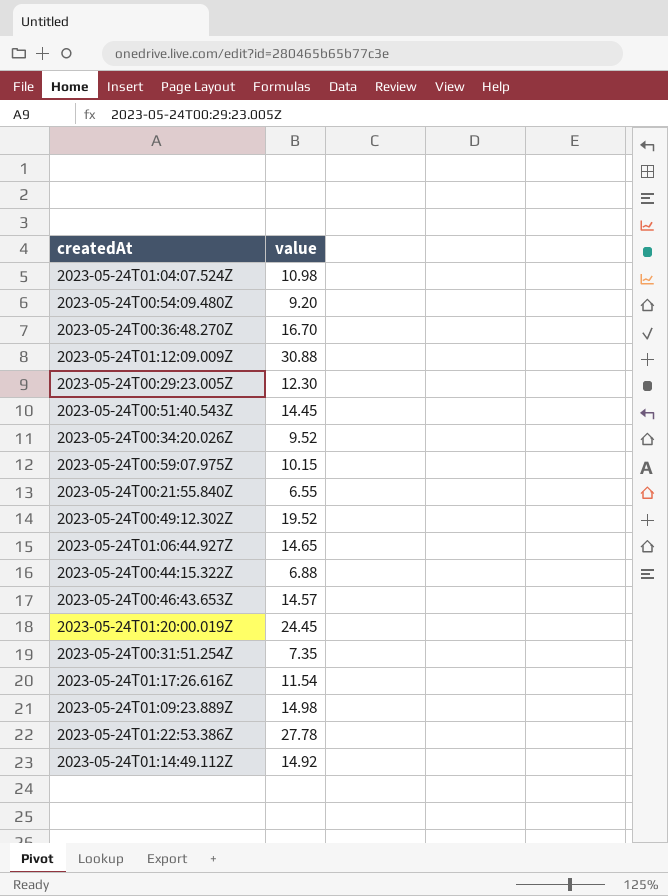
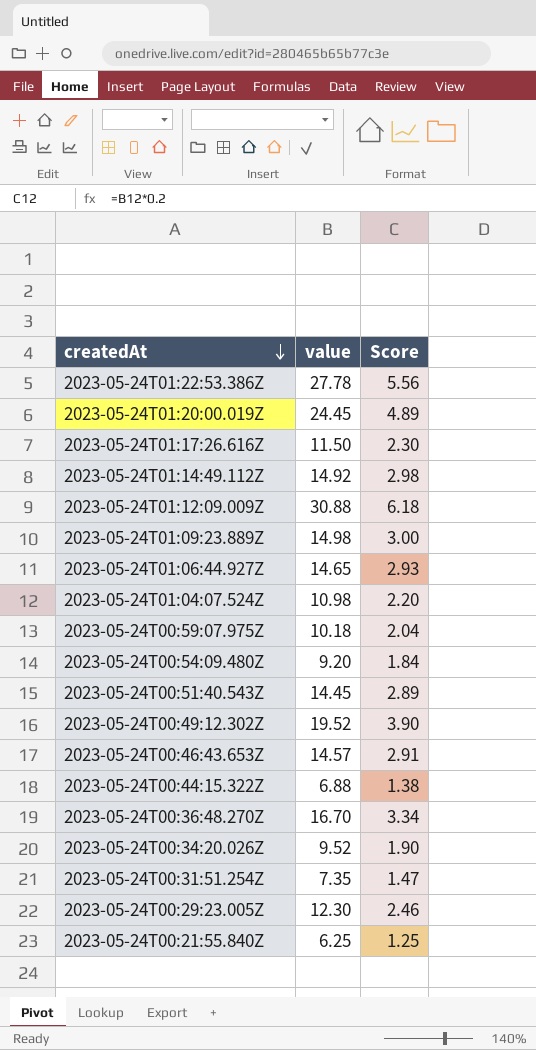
row order: none -> createdAt descending
column Score | formula: none -> [value] * 0.2
2023-05-24T01:17:26.616Z | value: 11.54 -> 11.50
2023-05-24T00:59:07.975Z | value: 10.15 -> 10.18
2023-05-24T00:21:55.840Z | value: 6.55 -> 6.25

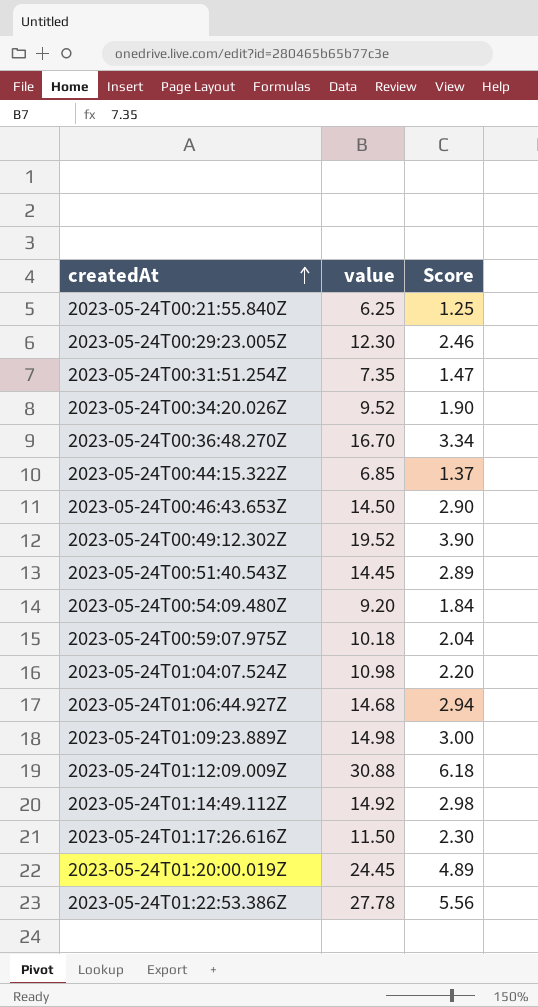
row order: createdAt descending -> createdAt ascending
2023-05-24T00:44:15.322Z | value: 6.88 -> 6.85
2023-05-24T00:44:15.322Z | Score: 1.38 -> 1.37
2023-05-24T00:46:43.653Z | value: 14.57 -> 14.50
2023-05-24T00:46:43.653Z | Score: 2.91 -> 2.90
2023-05-24T01:06:44.927Z | value: 14.65 -> 14.68
2023-05-24T01:06:44.927Z | Score: 2.93 -> 2.94

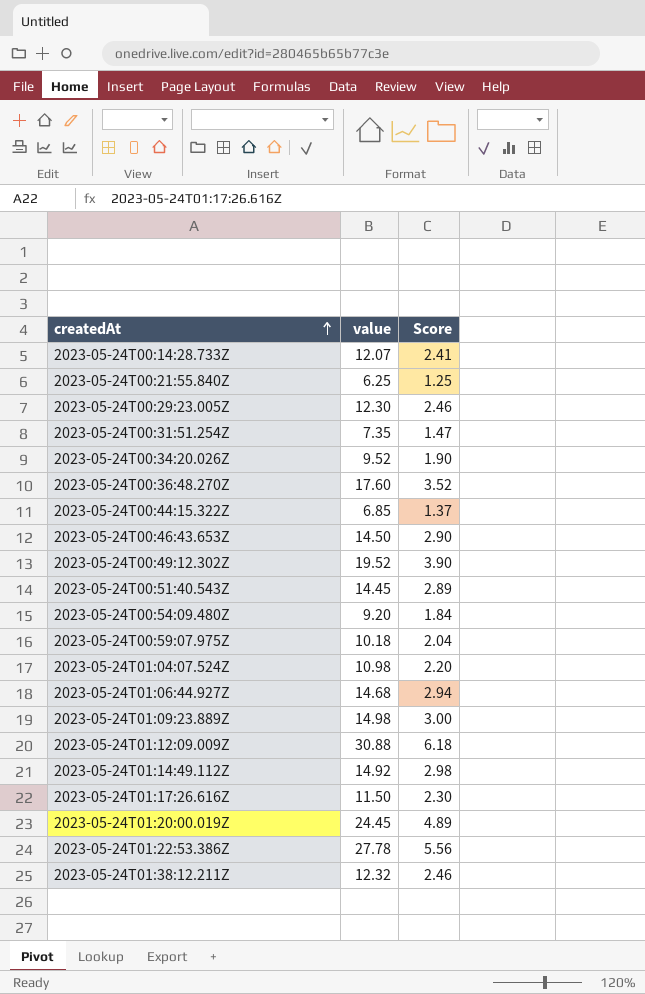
row 2023-05-24T00:14:28.733Z: none -> 12.07 | 2.41
2023-05-24T00:36:48.270Z | value: 16.70 -> 17.60
2023-05-24T00:36:48.270Z | Score: 3.34 -> 3.52
row 2023-05-24T01:38:12.211Z: none -> 12.32 | 2.46

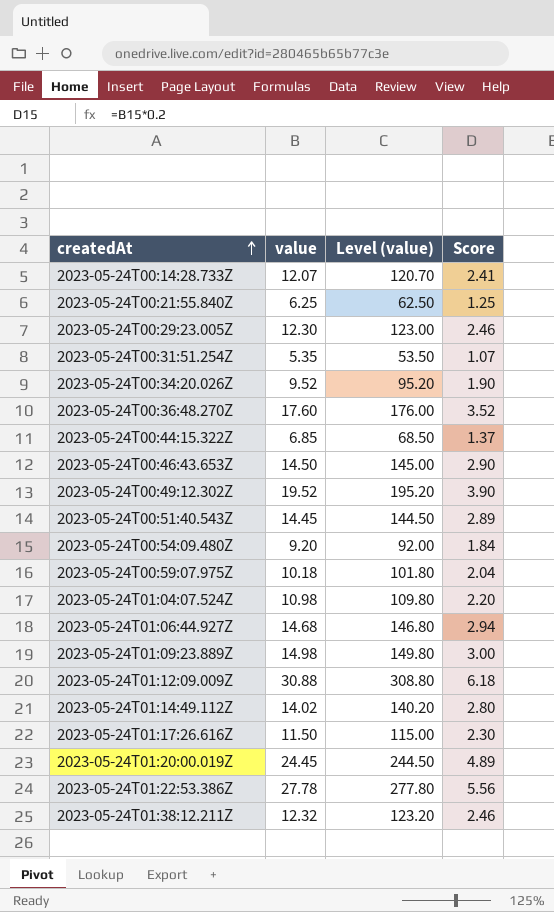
column Level (value) | formula: none -> [value] * 10
2023-05-24T00:31:51.254Z | value: 7.35 -> 5.35
2023-05-24T00:31:51.254Z | Score: 1.47 -> 1.07
2023-05-24T01:14:49.112Z | value: 14.92 -> 14.02
2023-05-24T01:14:49.112Z | Score: 2.98 -> 2.80

